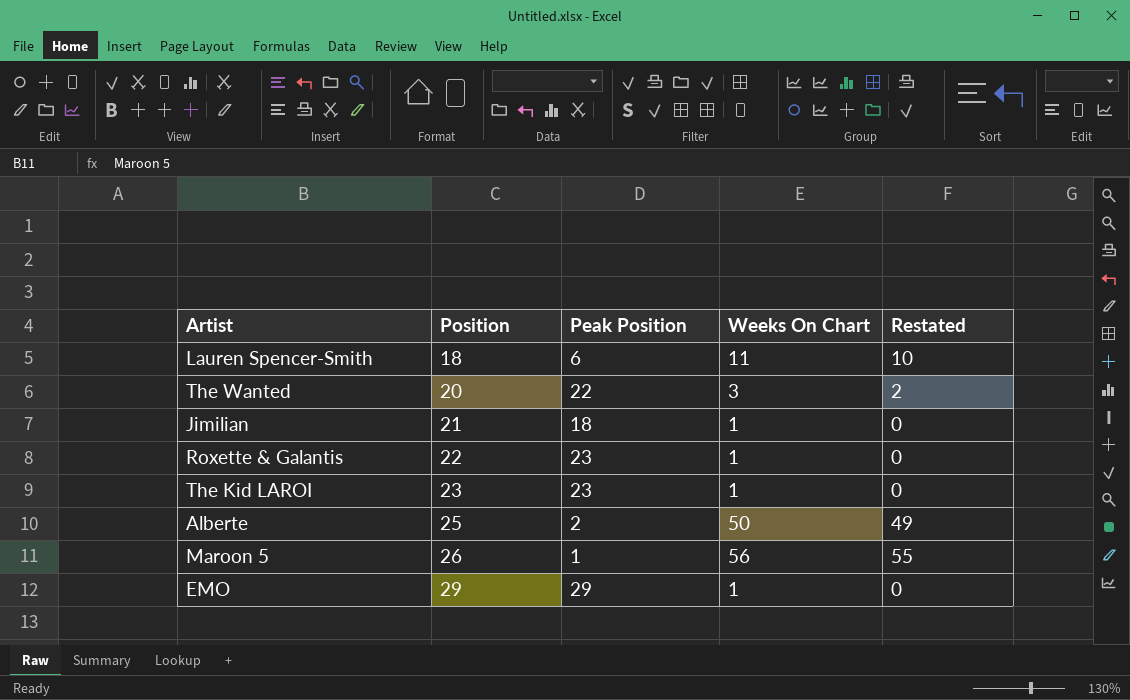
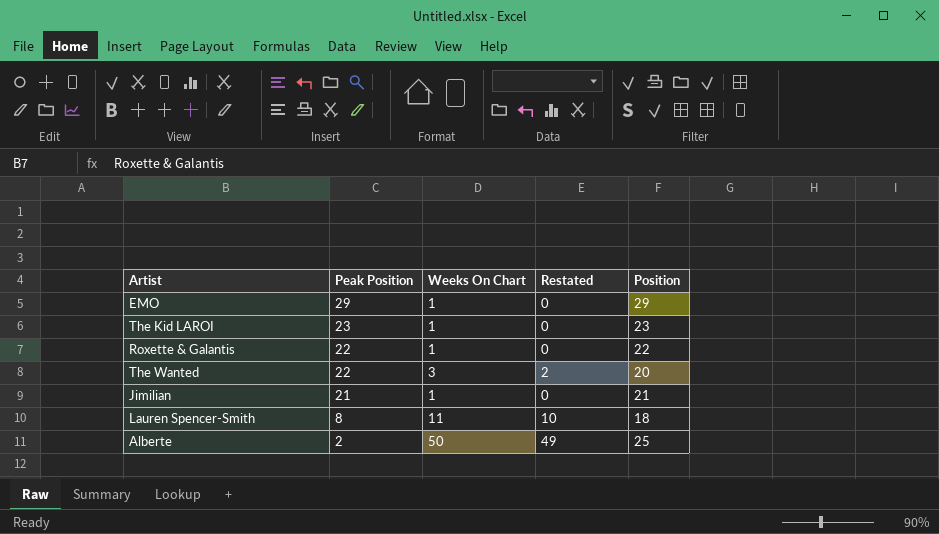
row order: Position ascending -> Peak Position descending
column Position | position: 2 -> 5
row Maroon 5: 26 | 1 | 56 | 55 -> none
Roxette & Galantis | Peak Position: 23 -> 22
Jimilian | Peak Position: 18 -> 21
Lauren Spencer-Smith | Peak Position: 6 -> 8

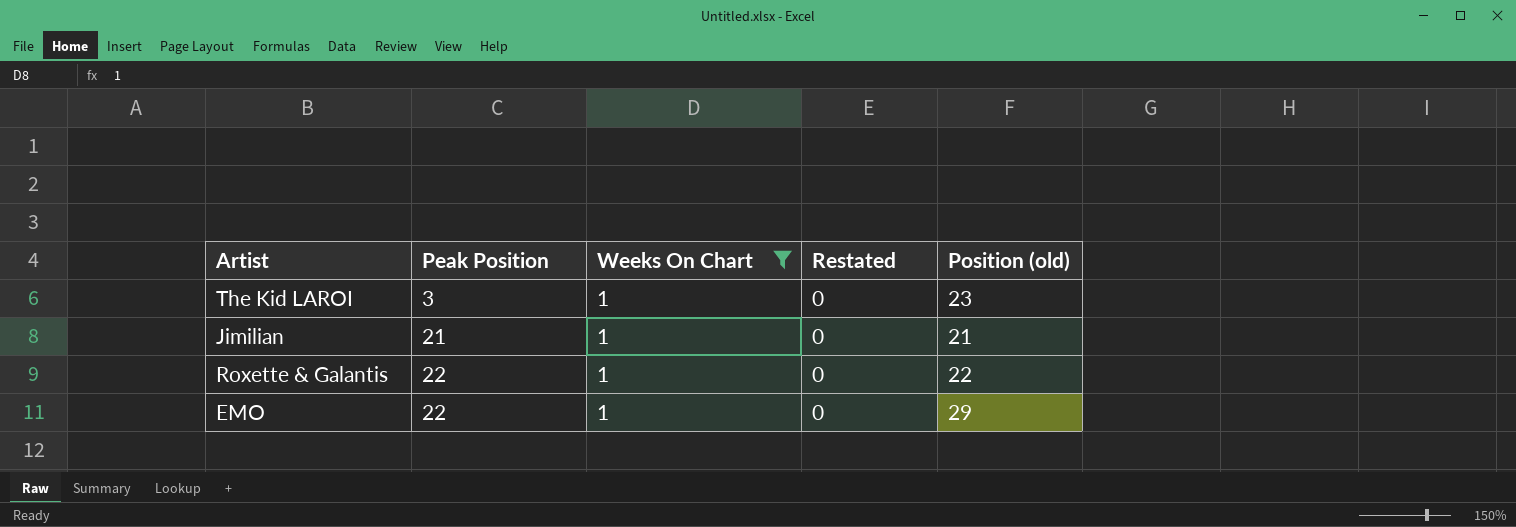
filter: none -> Weeks On Chart = 1
row order: Peak Position descending -> Peak Position ascending
column name: Position -> Position (old)
The Kid LAROI | Peak Position: 23 -> 3
EMO | Peak Position: 29 -> 22

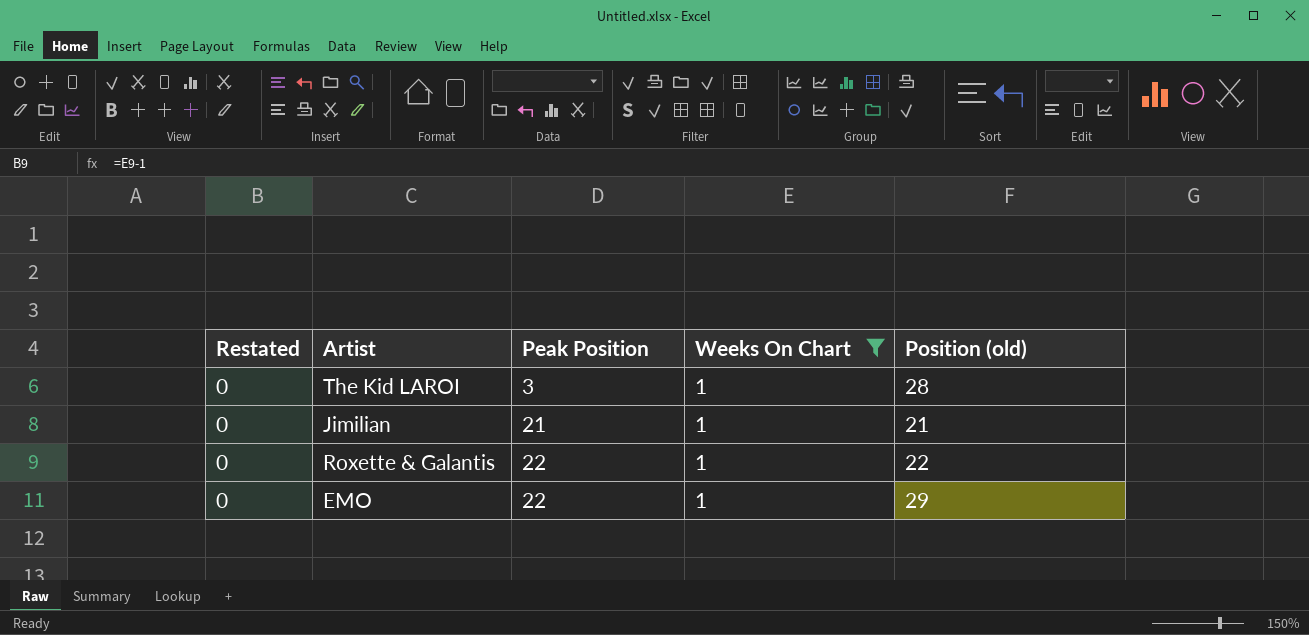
column Restated | position: 4 -> 1
The Kid LAROI | Position (old): 23 -> 28

